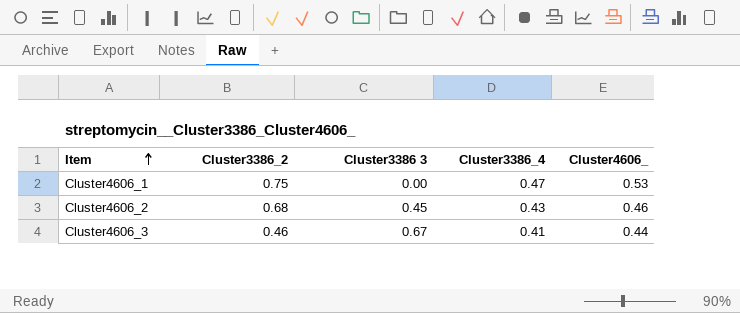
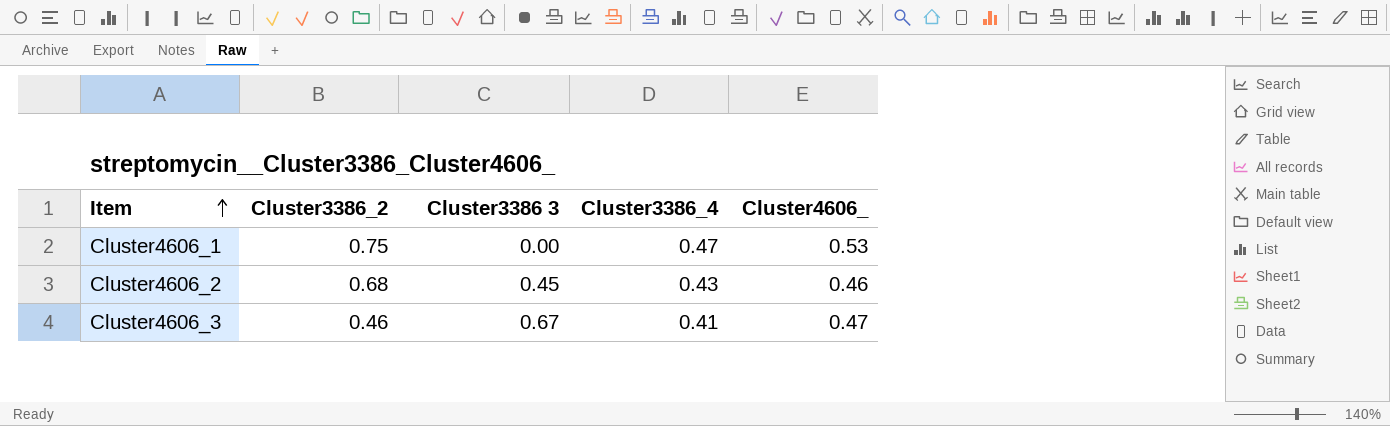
Cluster4606_3 | Cluster4606_: 0.44 -> 0.47

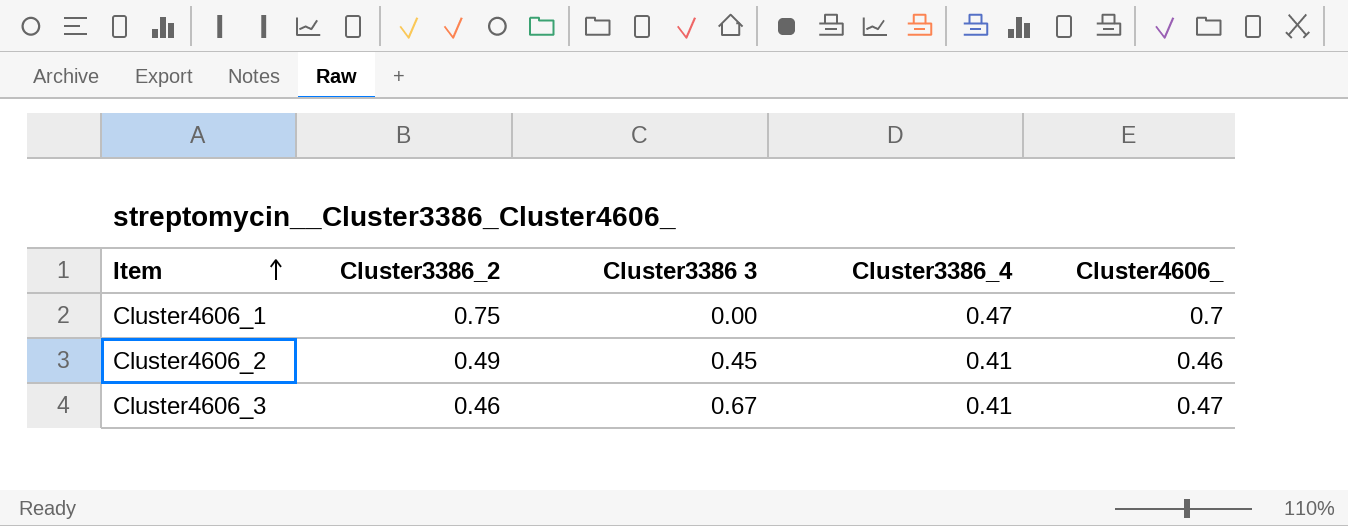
Cluster4606_1 | Cluster4606_: 0.53 -> 0.7
Cluster4606_2 | Cluster3386_2: 0.68 -> 0.49
Cluster4606_2 | Cluster3386_4: 0.43 -> 0.41

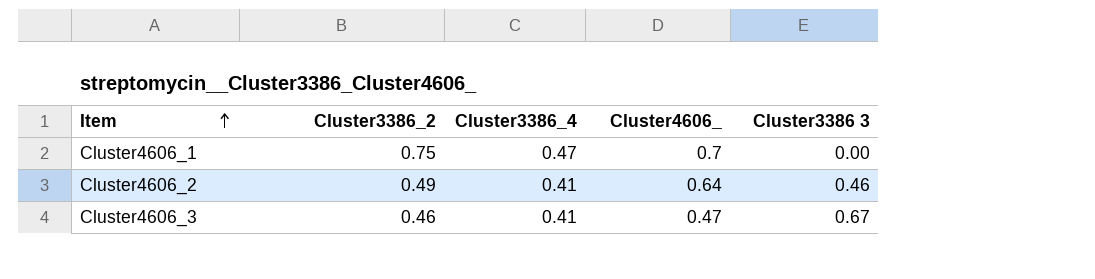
column Cluster3386 3 | position: 3 -> 5
Cluster4606_2 | Cluster4606_: 0.46 -> 0.64
Cluster4606_2 | Cluster3386 3: 0.45 -> 0.46

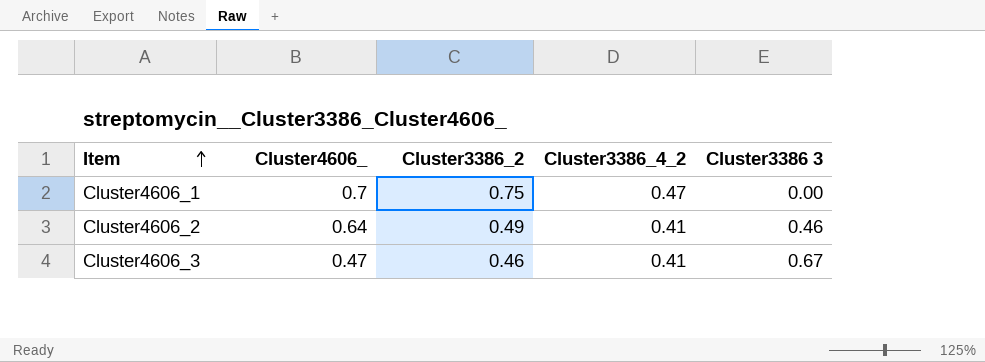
column Cluster4606_ | position: 4 -> 2
column name: Cluster3386_4 -> Cluster3386_4_2

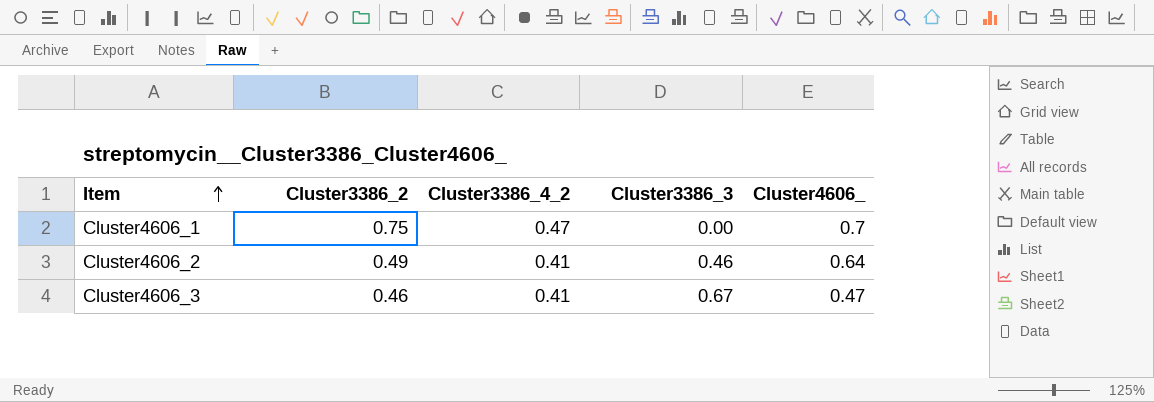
column name: Cluster3386 3 -> Cluster3386_3
column Cluster4606_ | position: 2 -> 5

